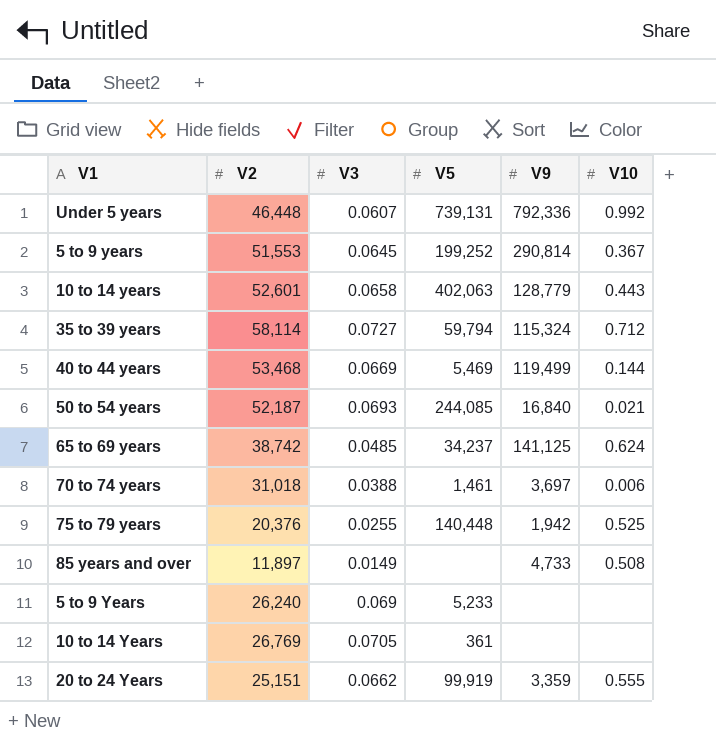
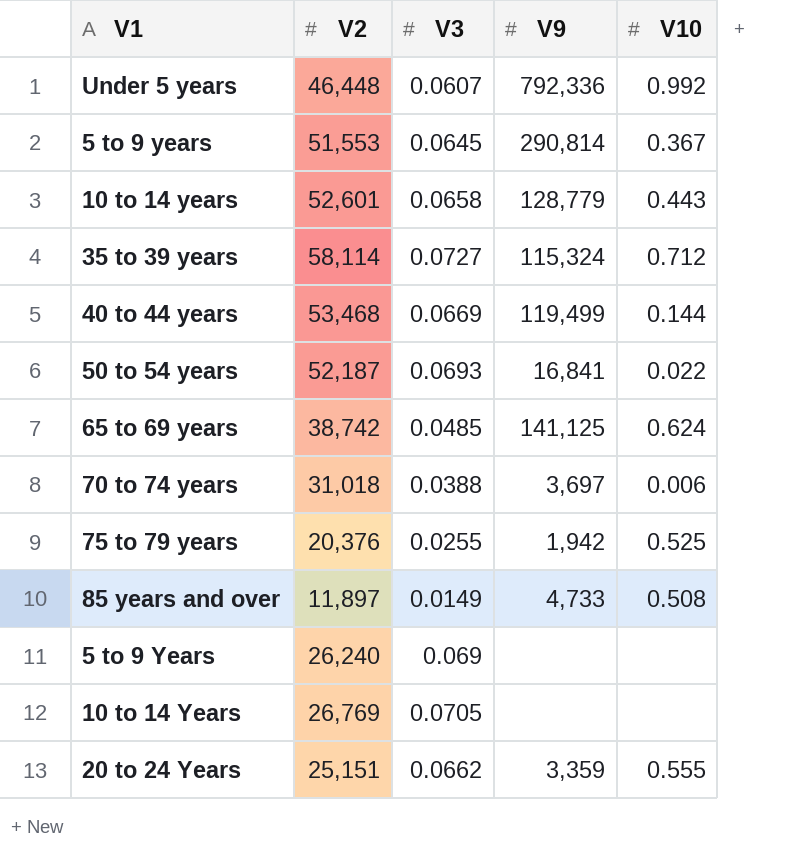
column V5 | position: 4 -> none
50 to 54 years | V9: 16,840 -> 16,841
50 to 54 years | V10: 0.021 -> 0.022

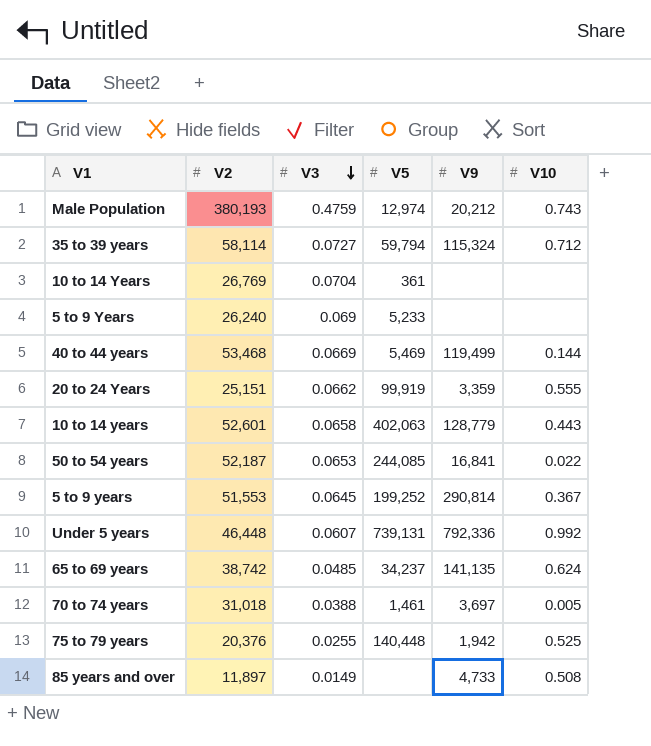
row order: none -> V3 descending
column V5 | position: none -> 4
row Male Population: none -> 380,193 | 0.4759 | 12,974 | 20,212 | 0.743
10 to 14 Years | V3: 0.0705 -> 0.0704
50 to 54 years | V3: 0.0693 -> 0.0653
65 to 69 years | V9: 141,125 -> 141,135
70 to 74 years | V10: 0.006 -> 0.005

